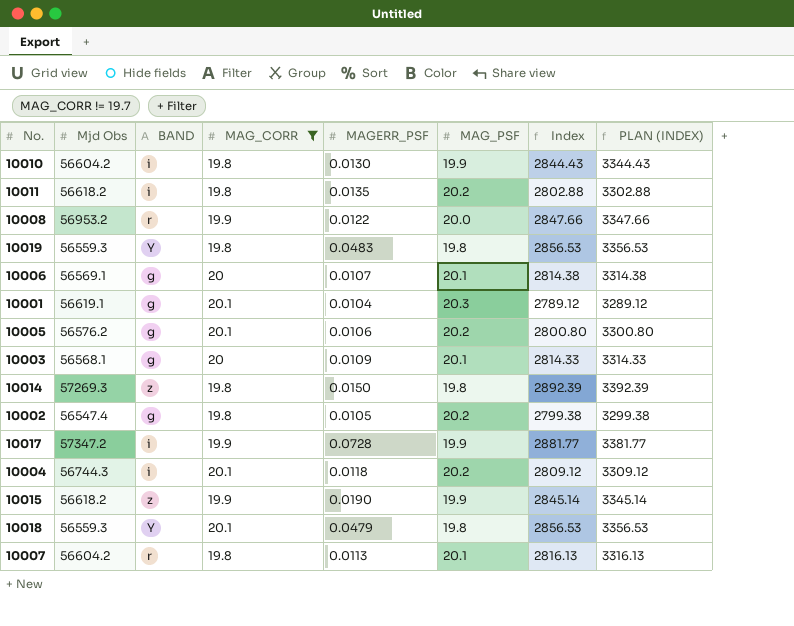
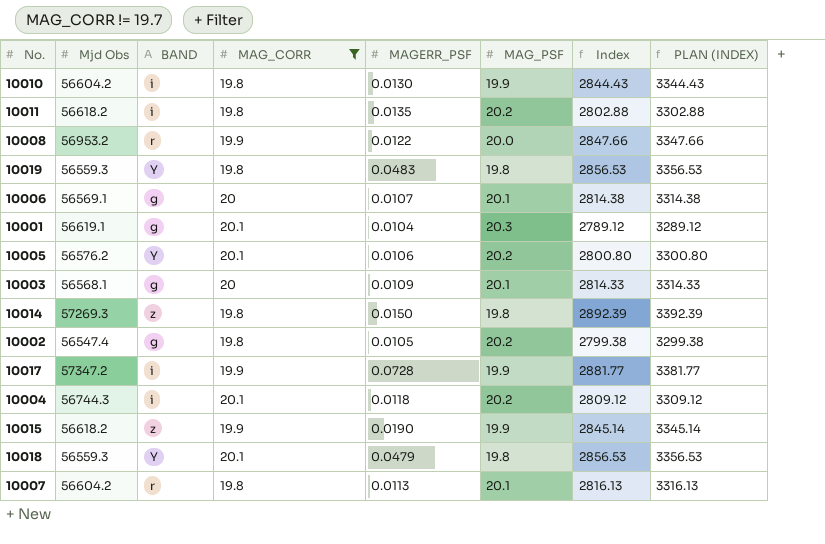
10005 | BAND: g -> Y

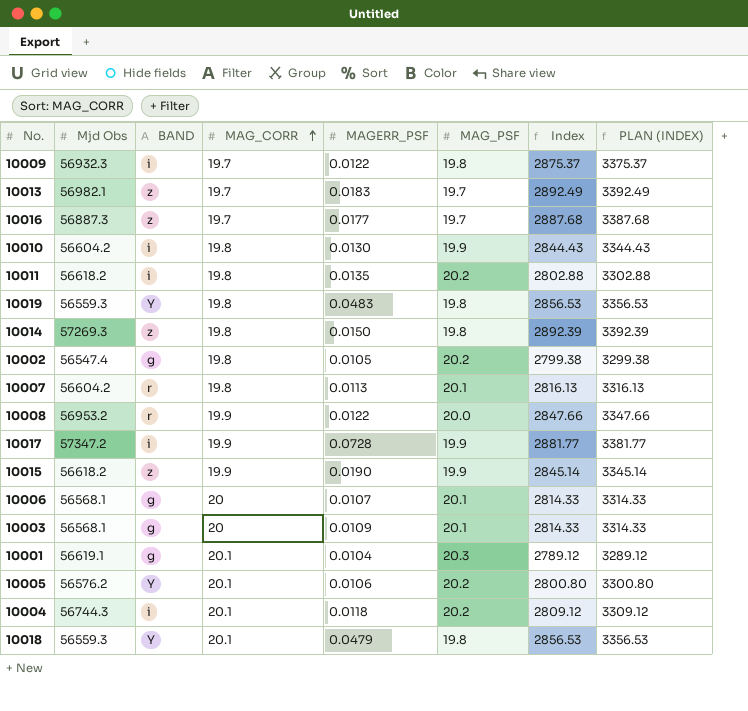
filter: MAG_CORR != 19.7 -> none
row order: none -> MAG_CORR ascending
10006 | Mjd Obs: 56569.1 -> 56568.1
10006 | Index: 2814.38 -> 2814.33
10006 | PLAN (INDEX): 3314.38 -> 3314.33

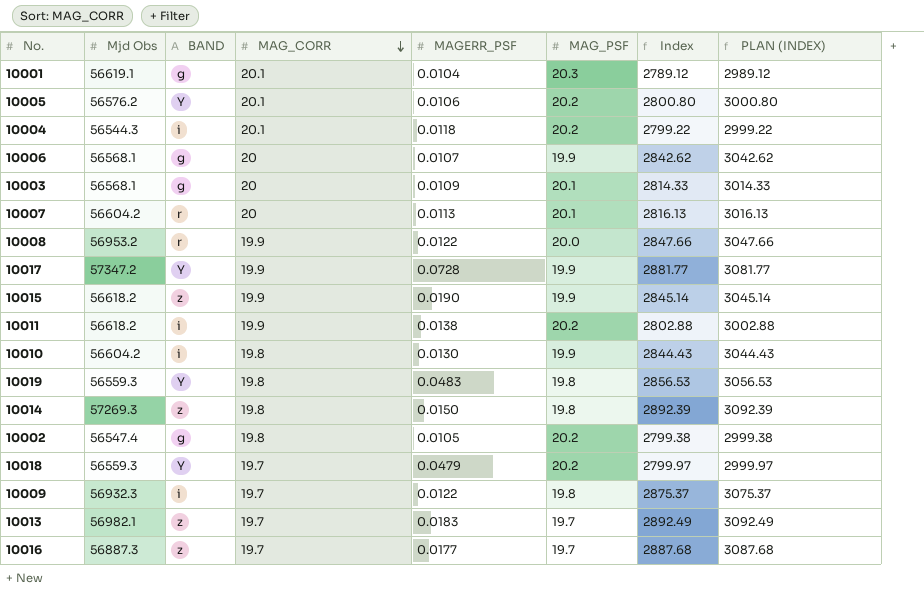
row order: MAG_CORR ascending -> MAG_CORR descending
column PLAN (INDEX) | formula: [Index] + 500 -> [Index] + 200
10004 | Mjd Obs: 56744.3 -> 56544.3
10004 | Index: 2809.12 -> 2799.22
10006 | MAG_PSF: 20.1 -> 19.9
10006 | Index: 2814.33 -> 2842.62
10007 | MAG_CORR: 19.8 -> 20
10017 | BAND: i -> Y
10011 | MAG_CORR: 19.8 -> 19.9
10011 | MAGERR_PSF: 0.0135 -> 0.0138
10018 | MAG_CORR: 20.1 -> 19.7
10018 | MAG_PSF: 19.8 -> 20.2
10018 | Index: 2856.53 -> 2799.97

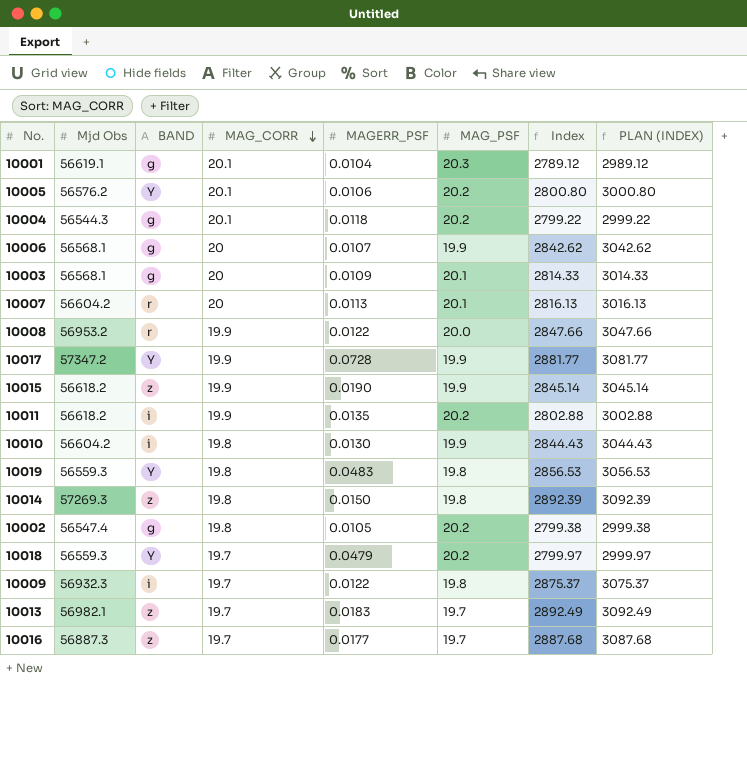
10004 | BAND: i -> g
10011 | MAGERR_PSF: 0.0138 -> 0.0135

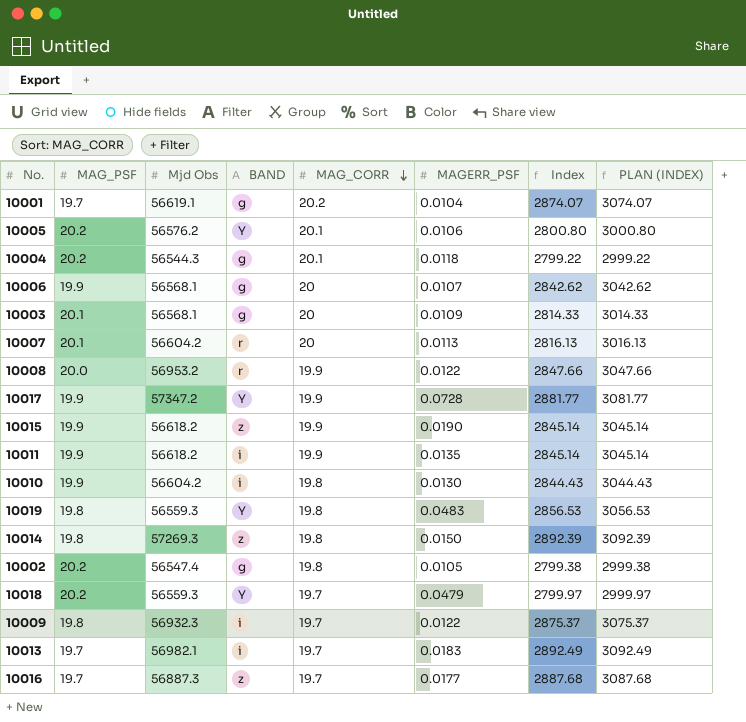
column MAG_PSF | position: 6 -> 2
10001 | MAG_PSF: 20.3 -> 19.7
10001 | MAG_CORR: 20.1 -> 20.2
10001 | Index: 2789.12 -> 2874.07
10001 | PLAN (INDEX): 2989.12 -> 3074.07
10011 | MAG_PSF: 20.2 -> 19.9
10011 | Index: 2802.88 -> 2845.14
10011 | PLAN (INDEX): 3002.88 -> 3045.14
10013 | BAND: z -> i

